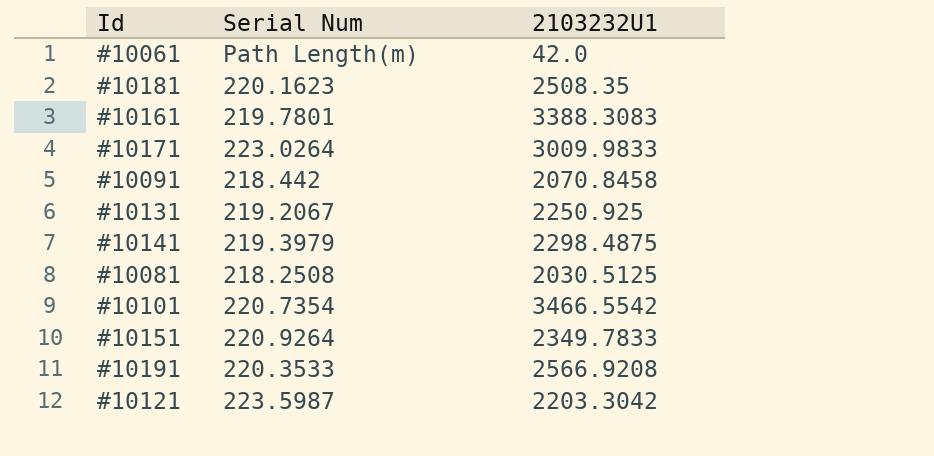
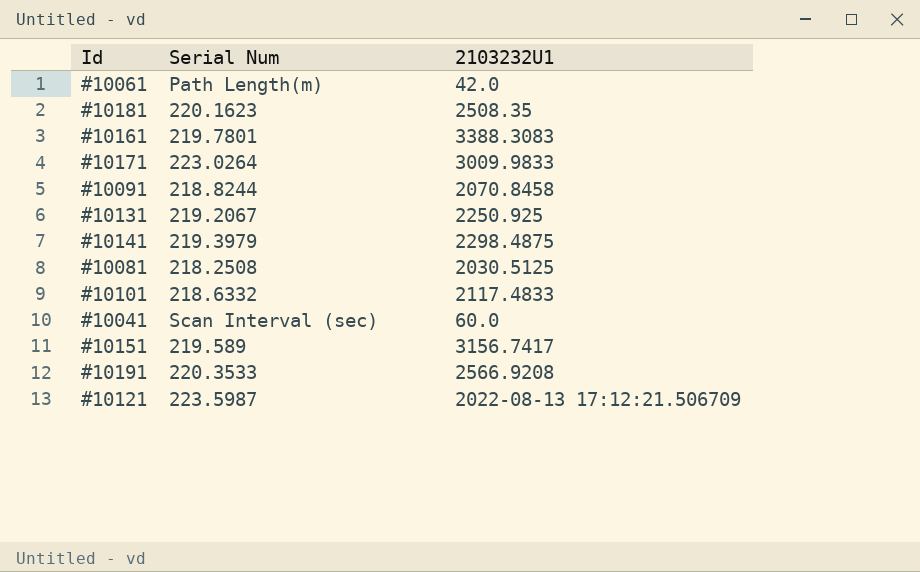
#10091 | Serial Num: 218.442 -> 218.8244
#10101 | Serial Num: 220.7354 -> 218.6332
#10101 | 2103232U1: 3466.5542 -> 2117.4833
row #10041: none -> Scan Interval (sec) | 60.0
#10151 | Serial Num: 220.9264 -> 219.589
#10151 | 2103232U1: 2349.7833 -> 3156.7417
#10121 | 2103232U1: 2203.3042 -> 2022-08-13 17:12:21.506709

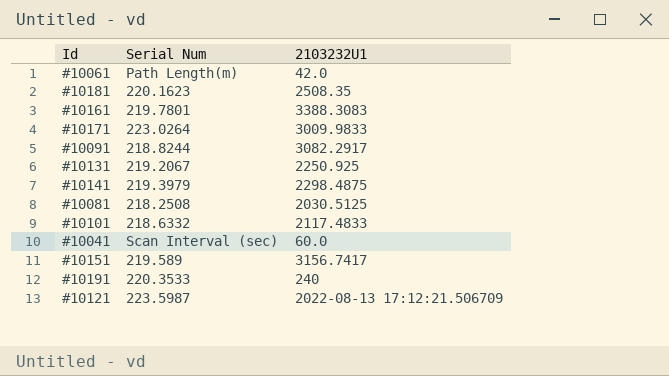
#10091 | 2103232U1: 2070.8458 -> 3082.2917
#10191 | 2103232U1: 2566.9208 -> 240

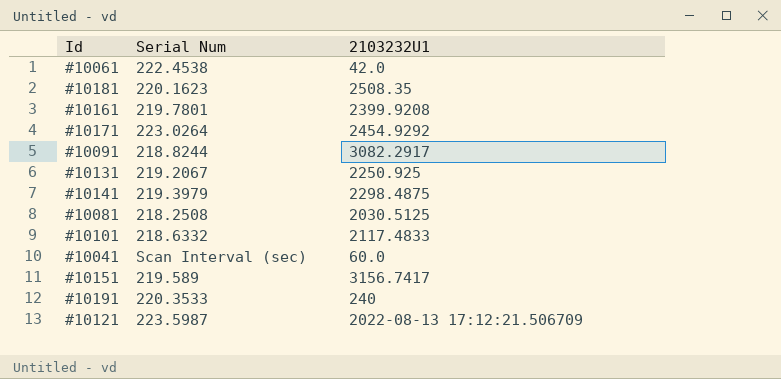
#10061 | Serial Num: Path Length(m) -> 222.4538
#10161 | 2103232U1: 3388.3083 -> 2399.9208
#10171 | 2103232U1: 3009.9833 -> 2454.9292

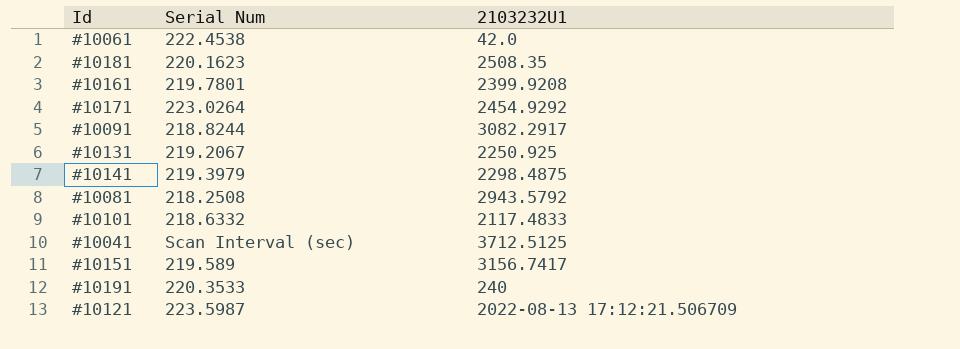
#10081 | 2103232U1: 2030.5125 -> 2943.5792
#10041 | 2103232U1: 60.0 -> 3712.5125

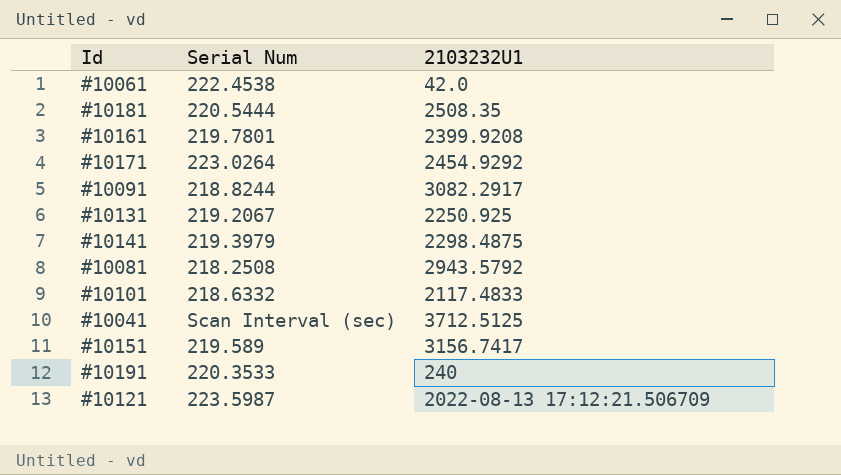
#10181 | Serial Num: 220.1623 -> 220.5444

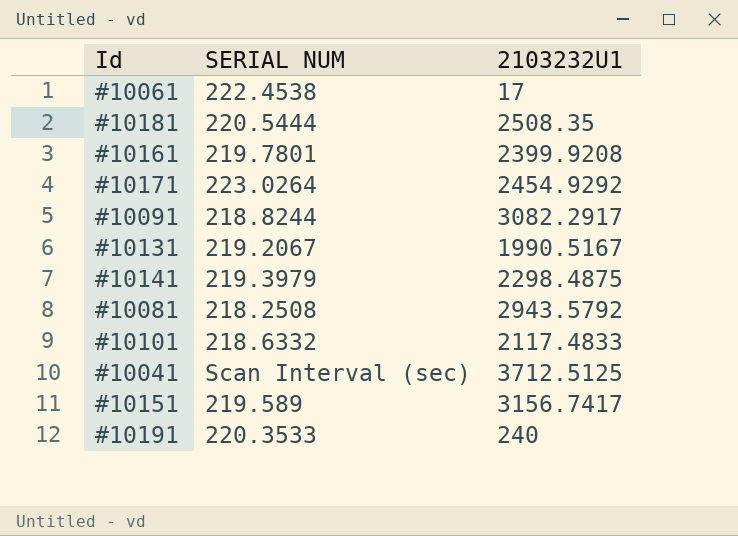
column name: Serial Num -> SERIAL NUM
row #10121: 223.5987 | 2022-08-13 17:12:21.506709 -> none
#10061 | 2103232U1: 42.0 -> 17
#10131 | 2103232U1: 2250.925 -> 1990.5167

